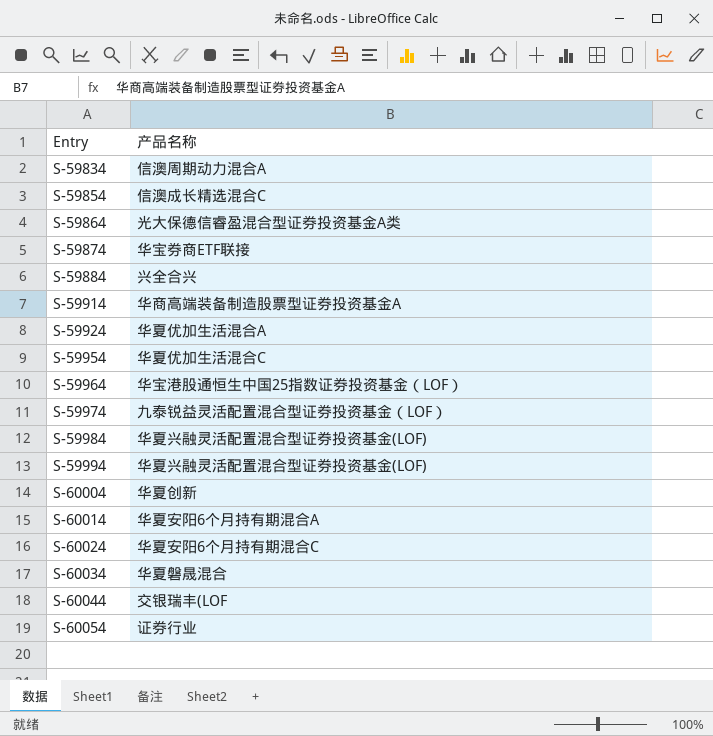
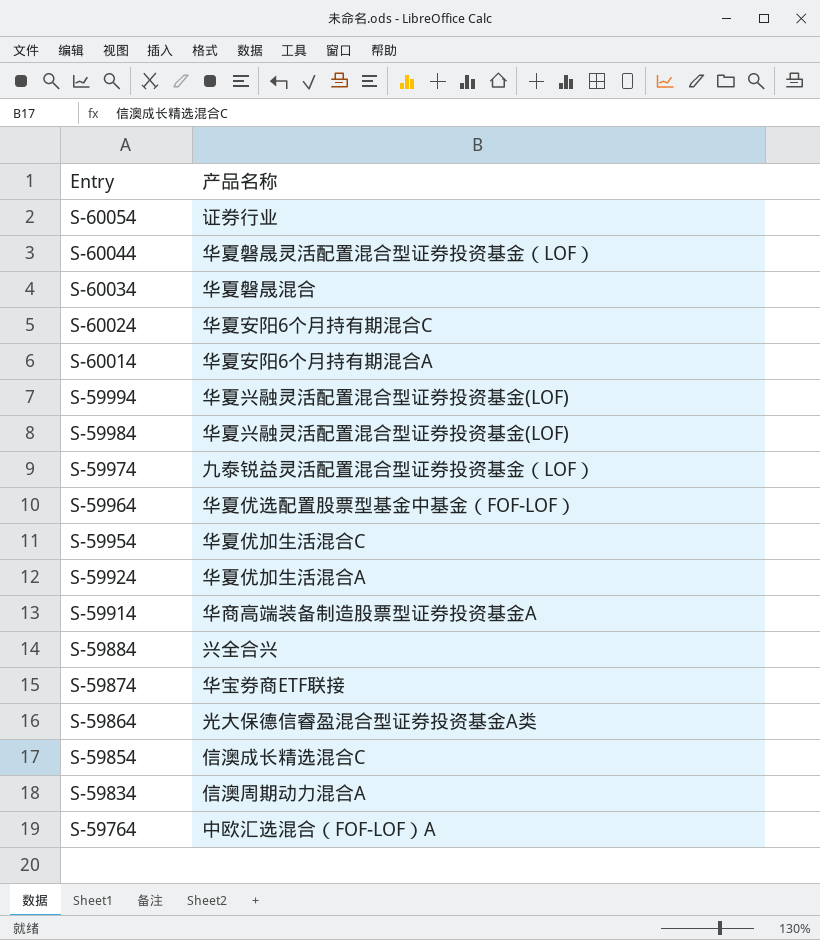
row order: Entry ascending -> Entry descending
row S-60004: 华夏创新 -> none
S-60044 | 产品名称: 交银瑞丰(LOF -> 华夏磐晟灵活配置混合型证券投资基金（LOF）
S-59964 | 产品名称: 华宝港股通恒生中国25指数证券投资基金（LOF） -> 华夏优选配置股票型基金中基金（FOF-LOF）
row S-59764: none -> 中欧汇选混合（FOF-LOF）A

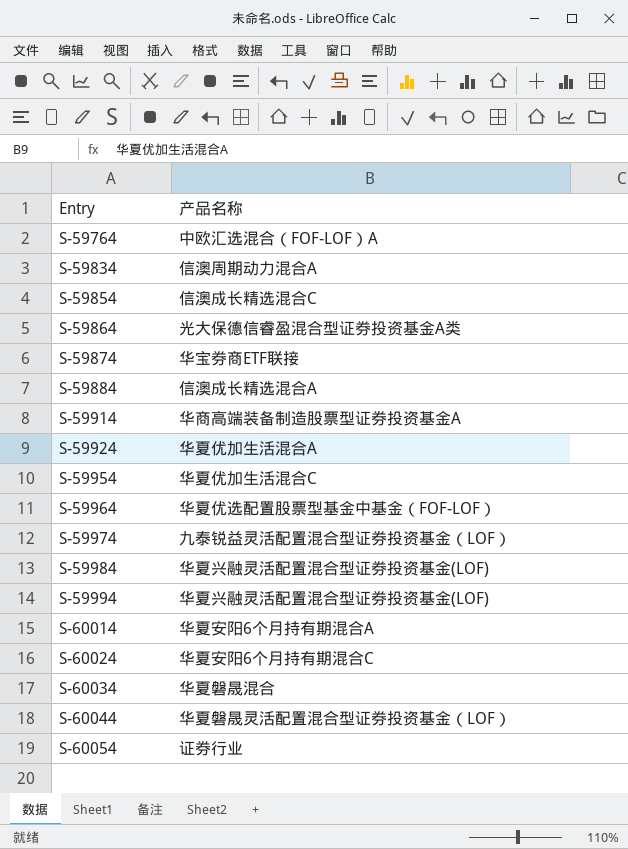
row order: Entry descending -> Entry ascending
S-59884 | 产品名称: 兴全合兴 -> 信澳成长精选混合A

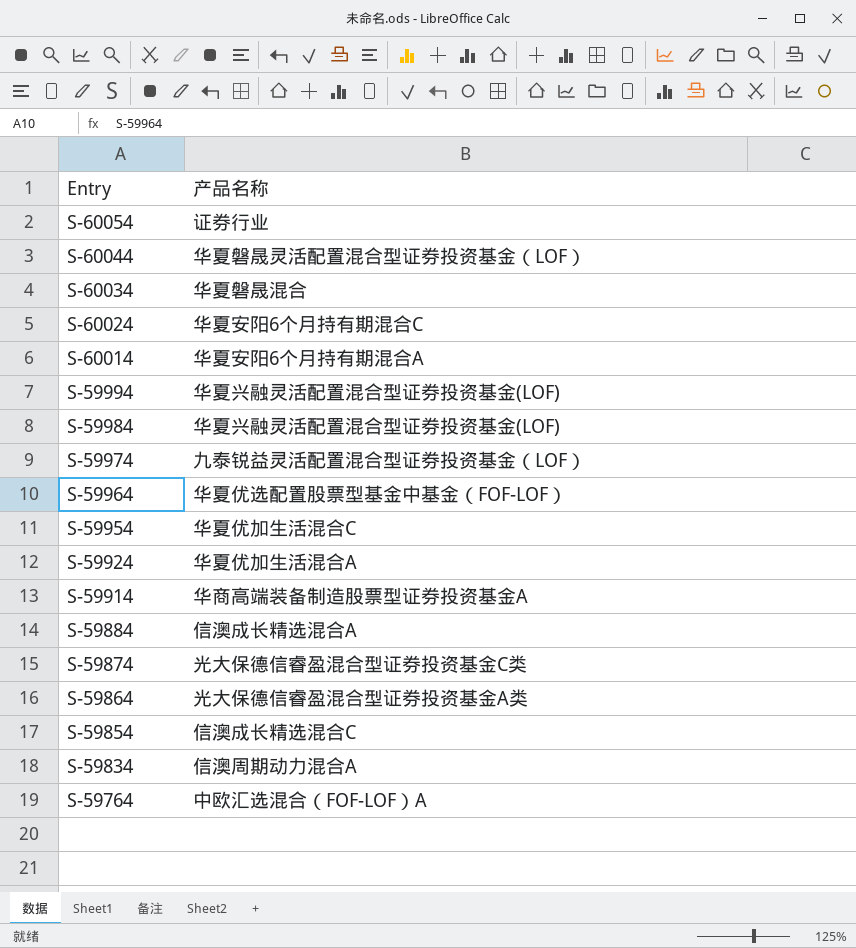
row order: Entry ascending -> Entry descending
S-59874 | 产品名称: 华宝券商ETF联接 -> 光大保德信睿盈混合型证券投资基金C类

